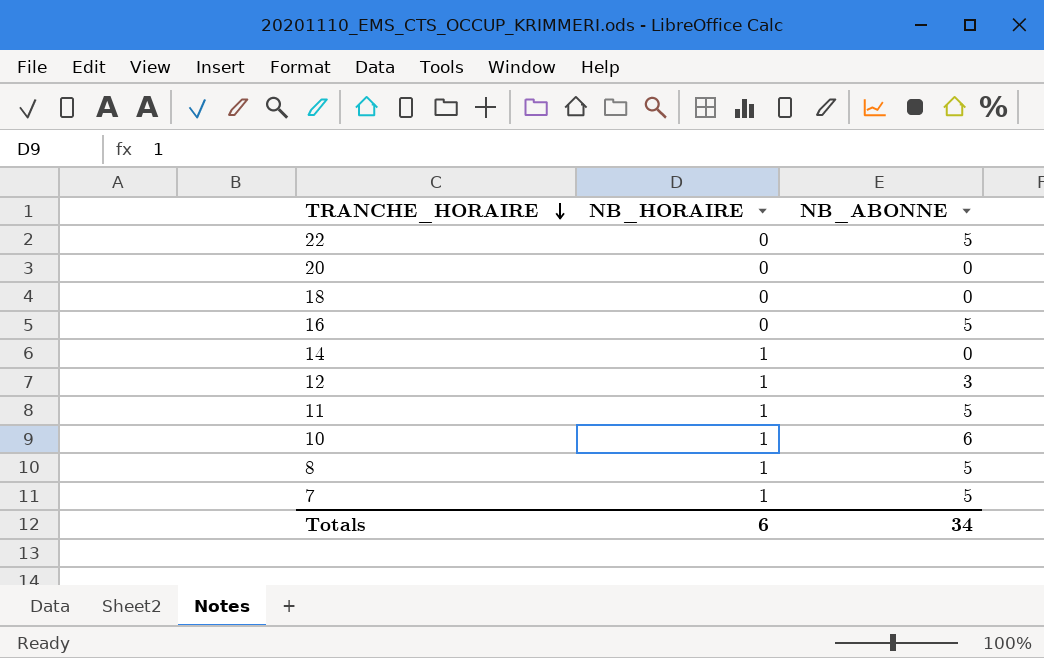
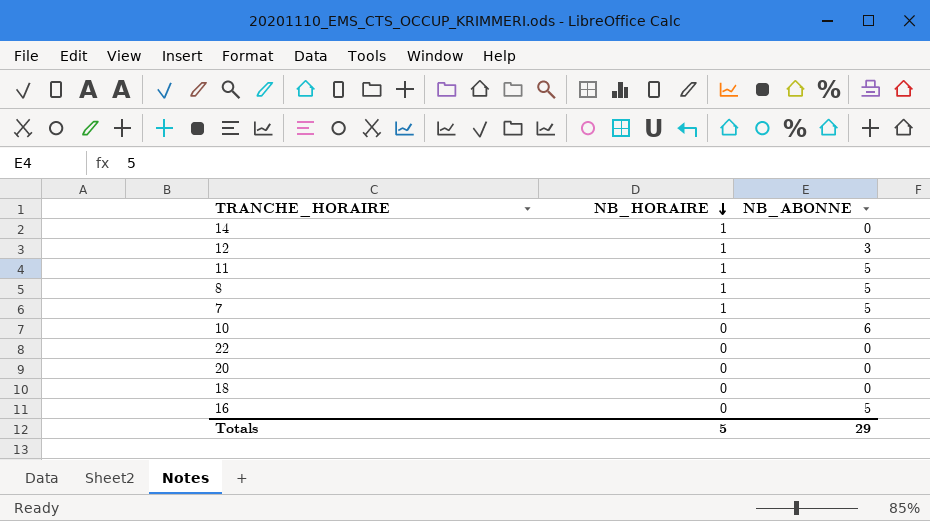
row order: TRANCHE_HORAIRE descending -> NB_HORAIRE descending
10 | NB_HORAIRE: 1 -> 0
22 | NB_ABONNE: 5 -> 0
Totals | NB_HORAIRE: 6 -> 5
Totals | NB_ABONNE: 34 -> 29

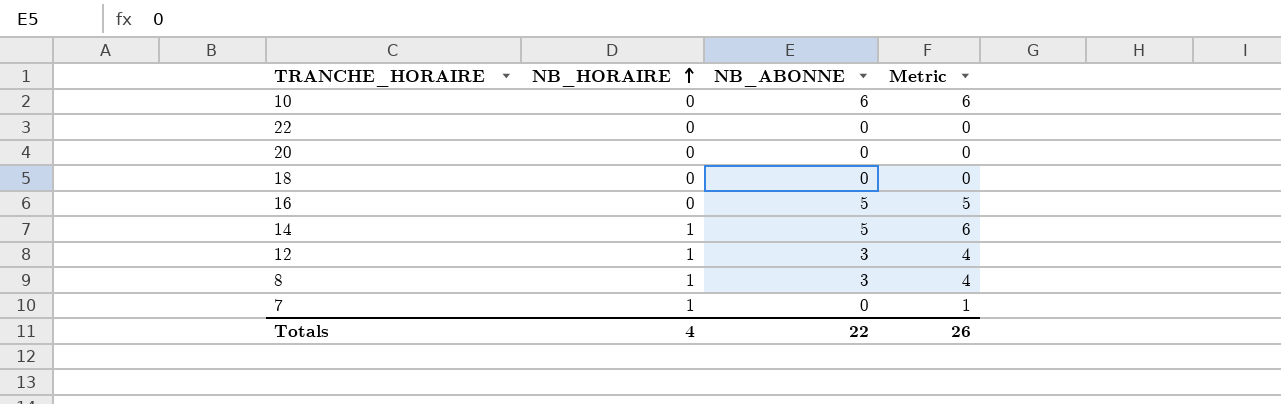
row order: NB_HORAIRE descending -> NB_HORAIRE ascending
column Metric | formula: none -> [NB_HORAIRE] + [NB_ABONNE]
row 11: 1 | 5 -> none
14 | NB_ABONNE: 0 -> 5
8 | NB_ABONNE: 5 -> 3
7 | NB_ABONNE: 5 -> 0
Totals | NB_HORAIRE: 5 -> 4
Totals | NB_ABONNE: 29 -> 22

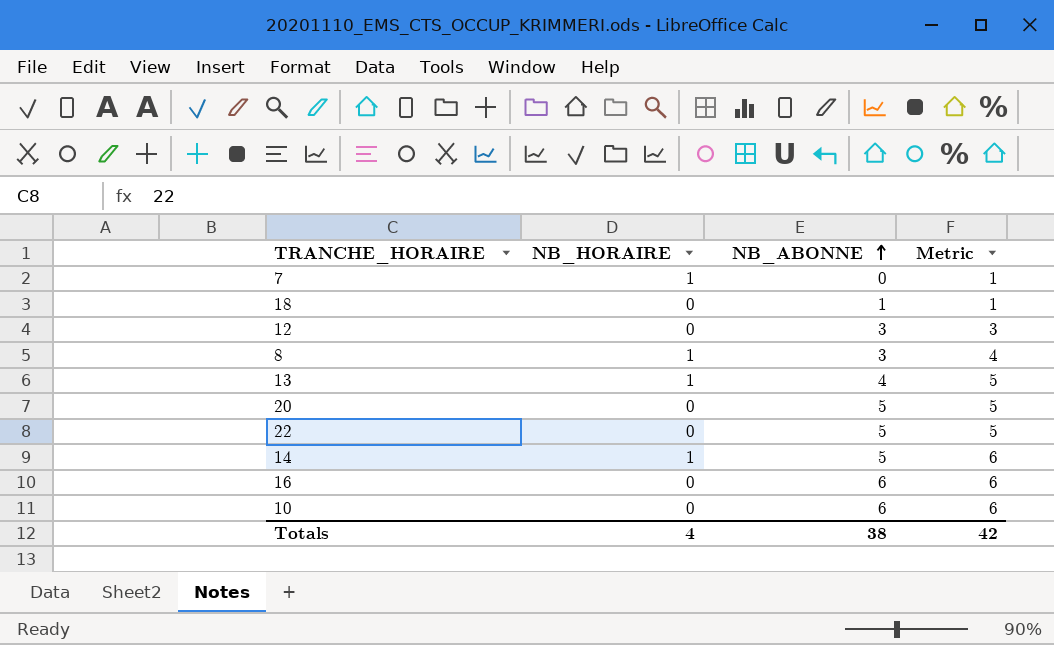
row order: NB_HORAIRE ascending -> NB_ABONNE ascending
18 | NB_ABONNE: 0 -> 1
18 | Metric: 0 -> 1
12 | NB_HORAIRE: 1 -> 0
12 | Metric: 4 -> 3
row 13: none -> 1 | 4 | 5
20 | NB_ABONNE: 0 -> 5
20 | Metric: 0 -> 5
22 | NB_ABONNE: 0 -> 5
22 | Metric: 0 -> 5
16 | NB_ABONNE: 5 -> 6
16 | Metric: 5 -> 6
Totals | NB_ABONNE: 22 -> 38
Totals | Metric: 26 -> 42

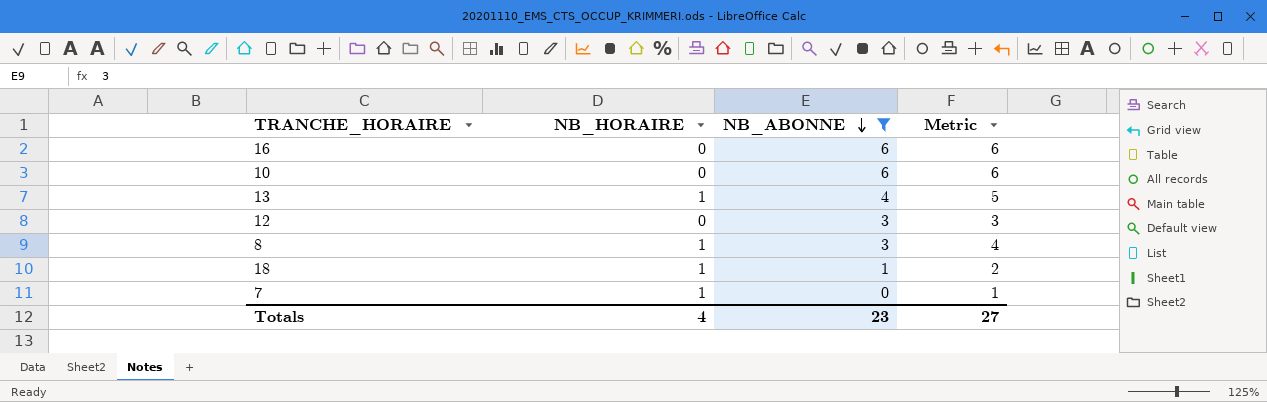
filter: none -> NB_ABONNE != 5
row order: NB_ABONNE ascending -> NB_ABONNE descending
18 | NB_HORAIRE: 0 -> 1
18 | Metric: 1 -> 2
Totals | NB_ABONNE: 38 -> 23
Totals | Metric: 42 -> 27

